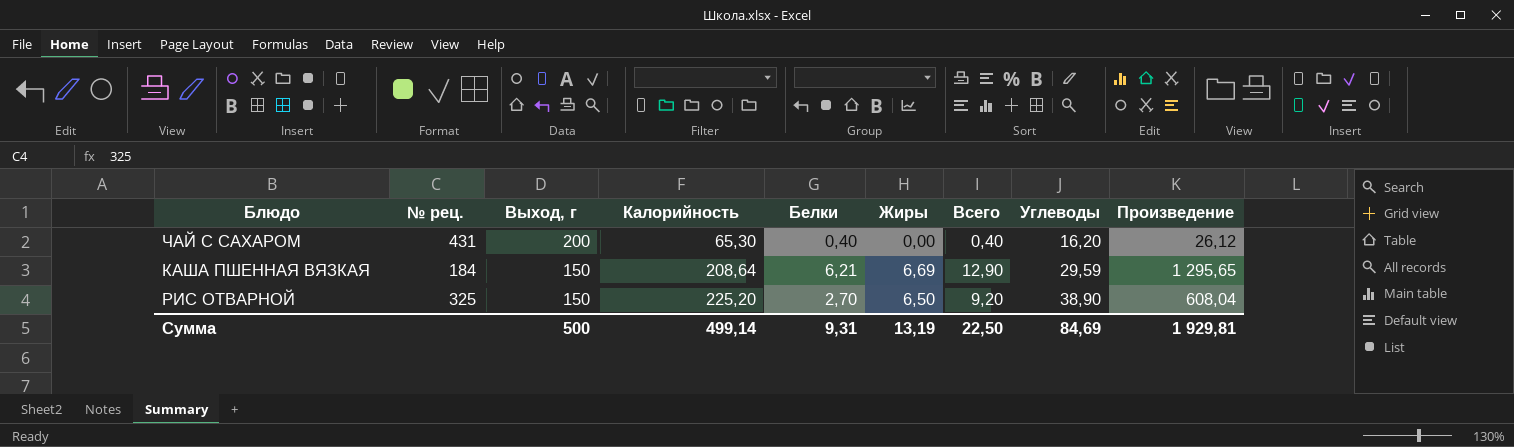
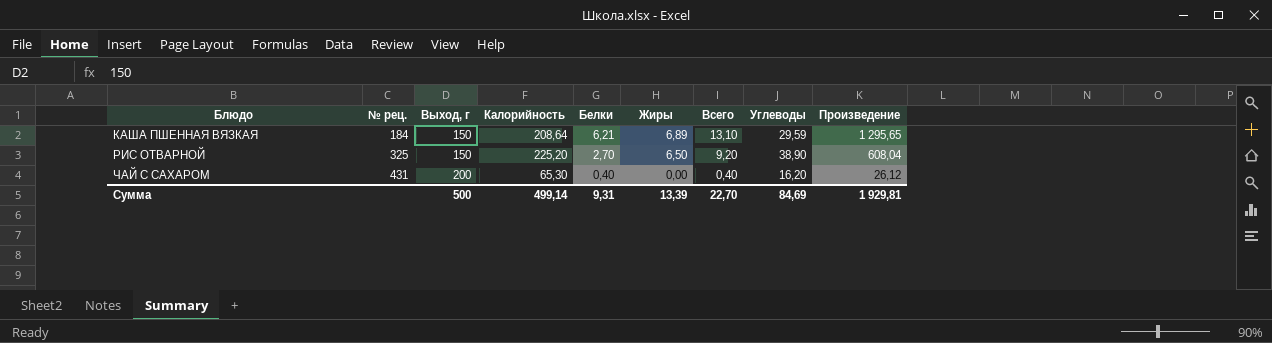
row order: Выход, г descending -> Блюдо ascending
КАША ПШЕННАЯ ВЯЗКАЯ | Жиры: 6,69 -> 6,89
КАША ПШЕННАЯ ВЯЗКАЯ | Всего: 12,90 -> 13,10
Сумма | Жиры: 13,19 -> 13,39
Сумма | Всего: 22,50 -> 22,70

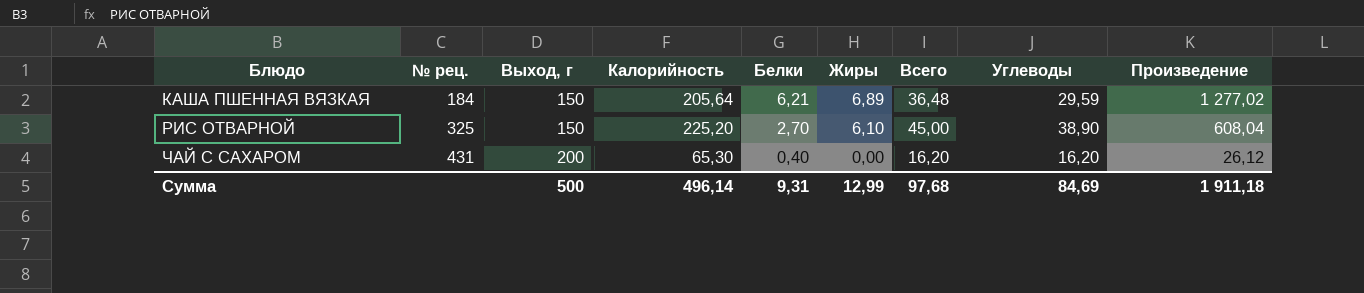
column Всего | formula: [Белки] + [Жиры] -> [Жиры] + [Углеводы]
КАША ПШЕННАЯ ВЯЗКАЯ | Калорийность: 208,64 -> 205,64
КАША ПШЕННАЯ ВЯЗКАЯ | Произведение: 1 295,65 -> 1 277,02
РИС ОТВАРНОЙ | Жиры: 6,50 -> 6,10
Сумма | Калорийность: 499,14 -> 496,14
Сумма | Жиры: 13,39 -> 12,99
Сумма | Всего: 22,70 -> 97,68
Сумма | Произведение: 1 929,81 -> 1 911,18

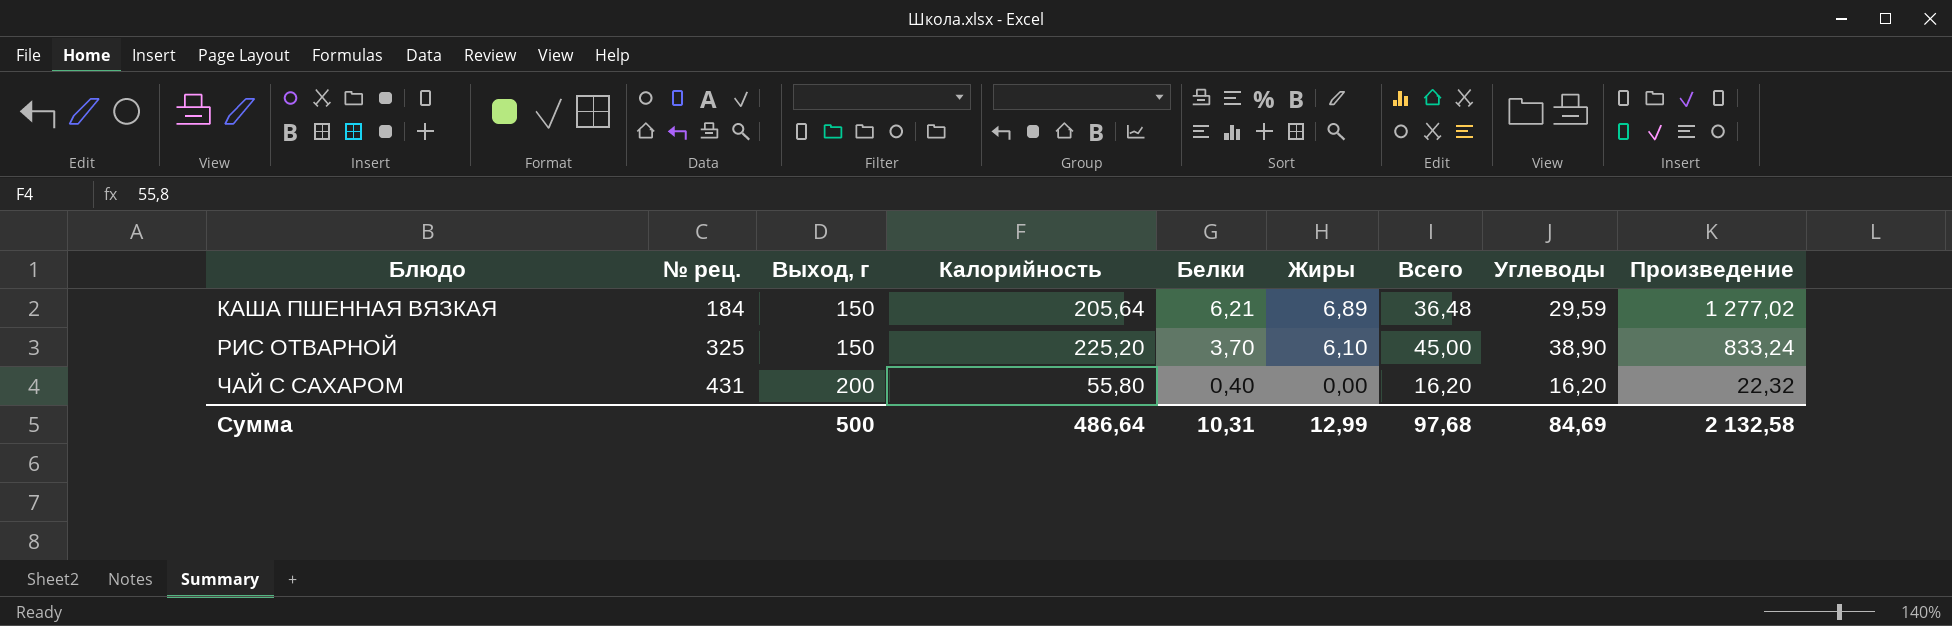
РИС ОТВАРНОЙ | Белки: 2,70 -> 3,70
РИС ОТВАРНОЙ | Произведение: 608,04 -> 833,24
ЧАЙ С САХАРОМ | Калорийность: 65,30 -> 55,80
ЧАЙ С САХАРОМ | Произведение: 26,12 -> 22,32
Сумма | Калорийность: 496,14 -> 486,64
Сумма | Белки: 9,31 -> 10,31
Сумма | Произведение: 1 911,18 -> 2 132,58

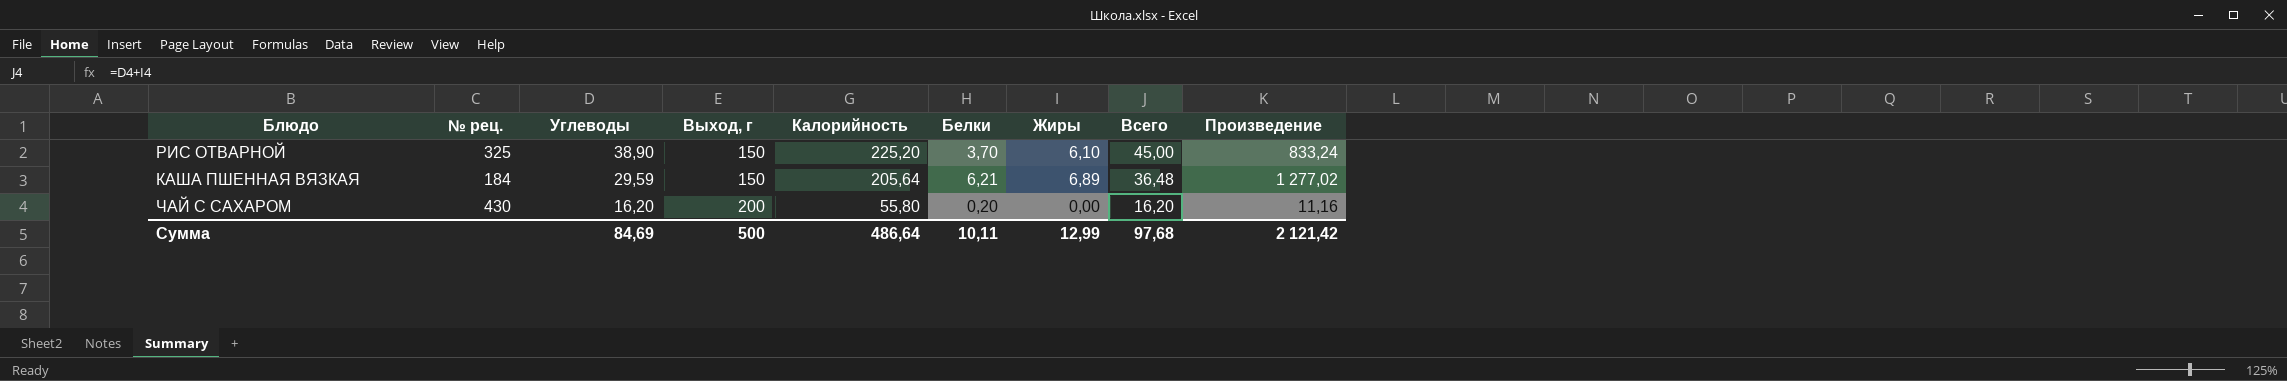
row order: Блюдо ascending -> Углеводы descending
column Углеводы | position: 8 -> 3
ЧАЙ С САХАРОМ | № рец.: 431 -> 430
ЧАЙ С САХАРОМ | Белки: 0,40 -> 0,20
ЧАЙ С САХАРОМ | Произведение: 22,32 -> 11,16
Сумма | Белки: 10,31 -> 10,11
Сумма | Произведение: 2 132,58 -> 2 121,42

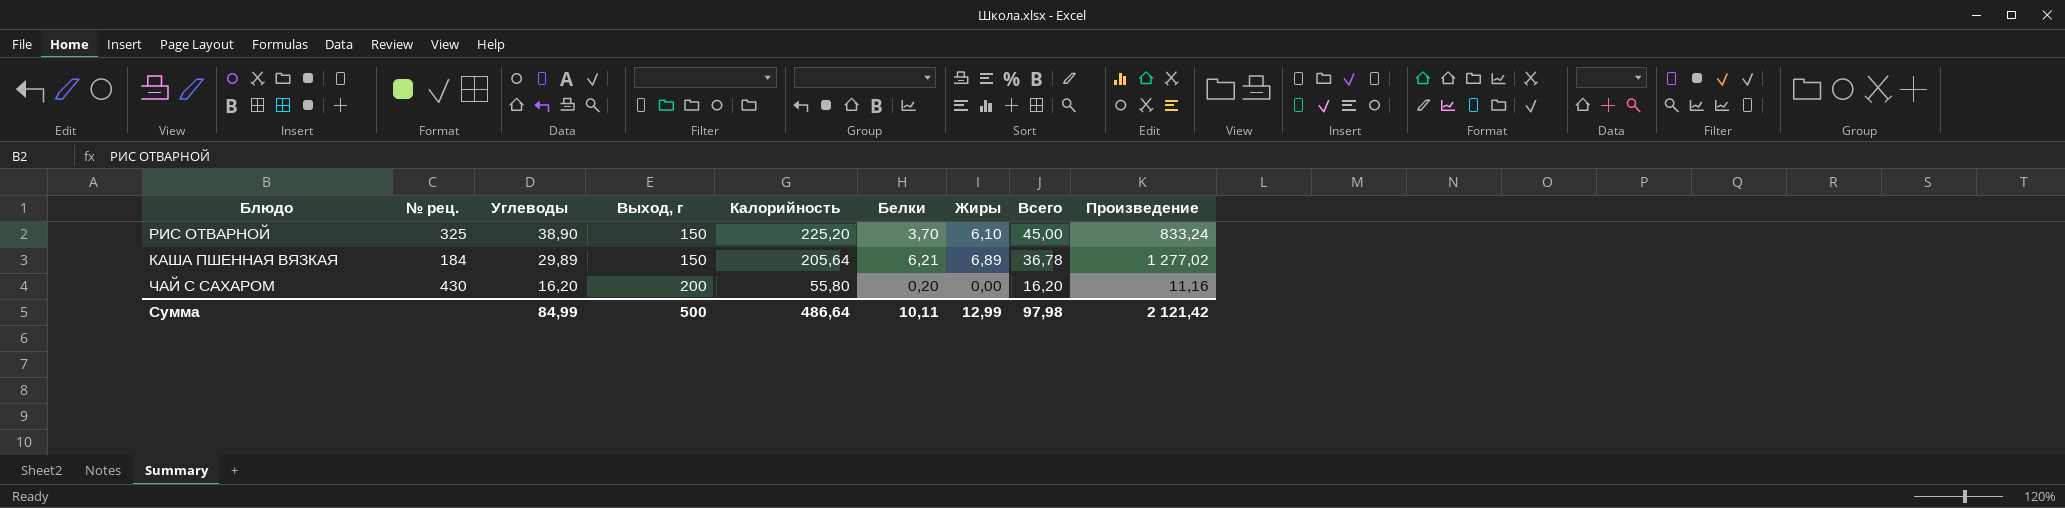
КАША ПШЕННАЯ ВЯЗКАЯ | Углеводы: 29,59 -> 29,89
КАША ПШЕННАЯ ВЯЗКАЯ | Всего: 36,48 -> 36,78
Сумма | Углеводы: 84,69 -> 84,99
Сумма | Всего: 97,68 -> 97,98

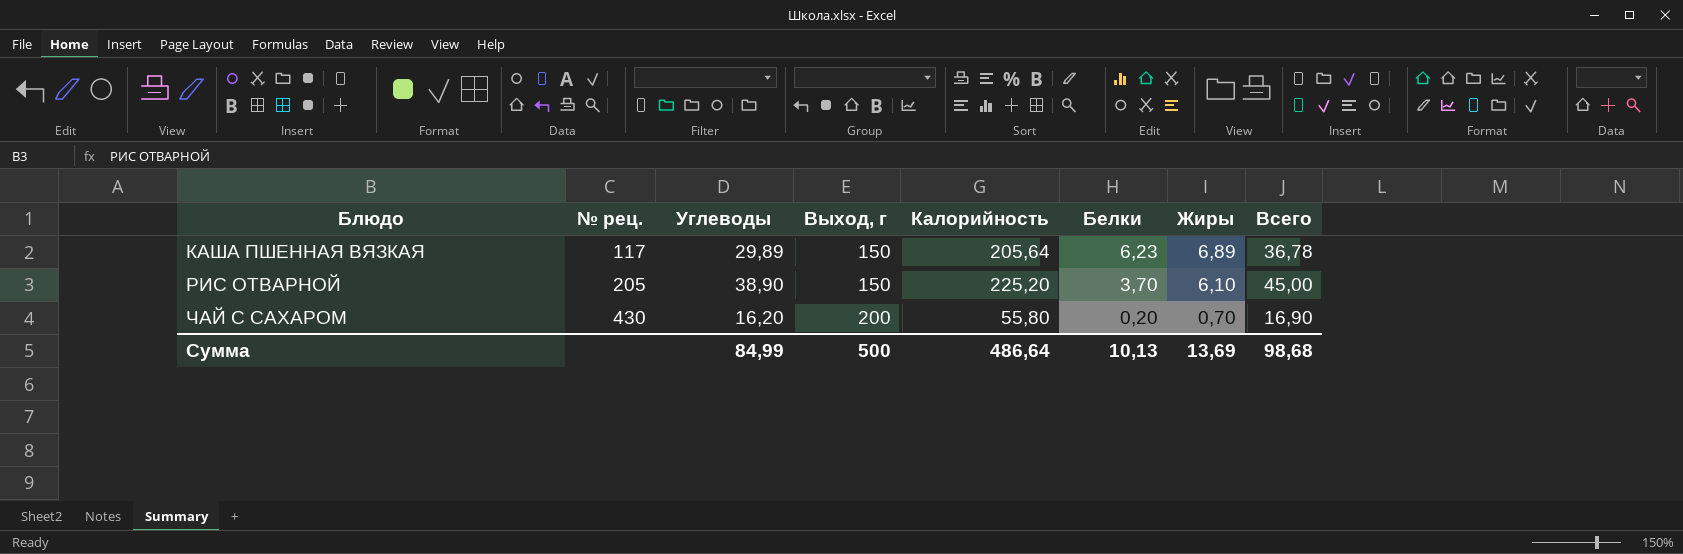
row order: Углеводы descending -> Блюдо ascending
column Произведение | formula: [Калорийность] * [Белки] -> none
КАША ПШЕННАЯ ВЯЗКАЯ | № рец.: 184 -> 117
КАША ПШЕННАЯ ВЯЗКАЯ | Белки: 6,21 -> 6,23
РИС ОТВАРНОЙ | № рец.: 325 -> 205
ЧАЙ С САХАРОМ | Жиры: 0,00 -> 0,70
ЧАЙ С САХАРОМ | Всего: 16,20 -> 16,90
Сумма | Белки: 10,11 -> 10,13
Сумма | Жиры: 12,99 -> 13,69
Сумма | Всего: 97,98 -> 98,68

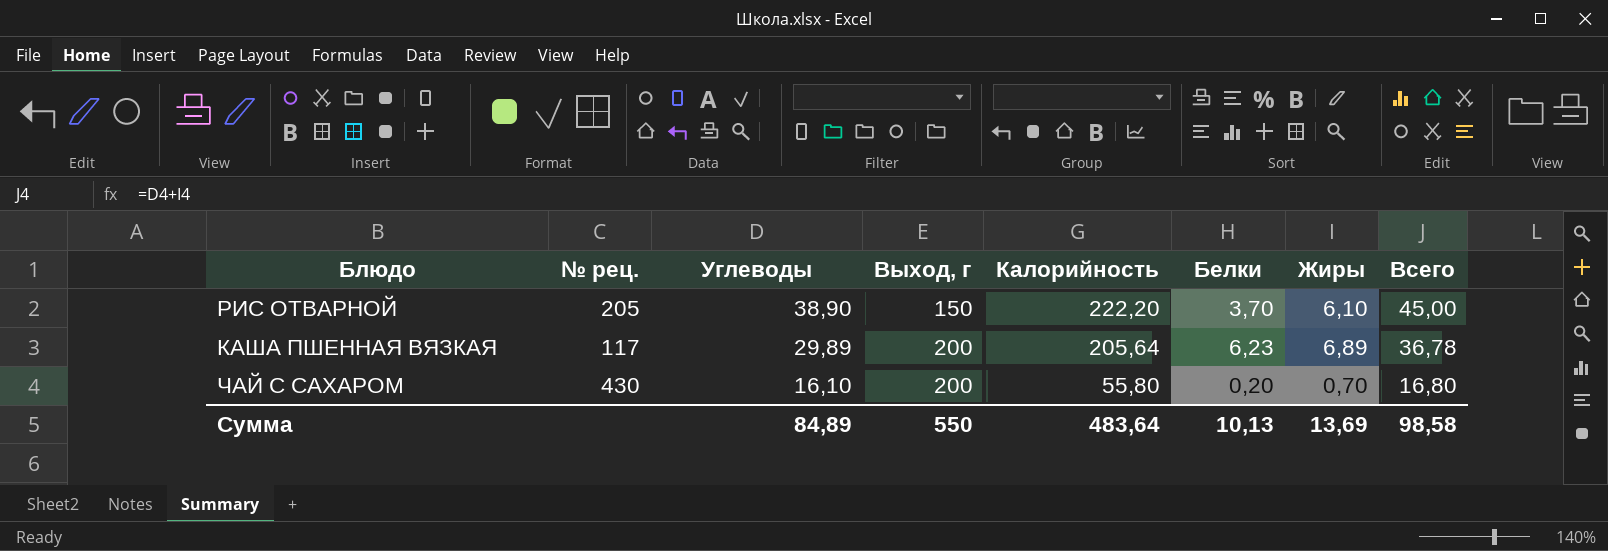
row order: Блюдо ascending -> Углеводы descending
РИС ОТВАРНОЙ | Калорийность: 225,20 -> 222,20
КАША ПШЕННАЯ ВЯЗКАЯ | Выход, г: 150 -> 200
ЧАЙ С САХАРОМ | Углеводы: 16,20 -> 16,10
ЧАЙ С САХАРОМ | Всего: 16,90 -> 16,80
Сумма | Углеводы: 84,99 -> 84,89
Сумма | Выход, г: 500 -> 550
Сумма | Калорийность: 486,64 -> 483,64
Сумма | Всего: 98,68 -> 98,58

